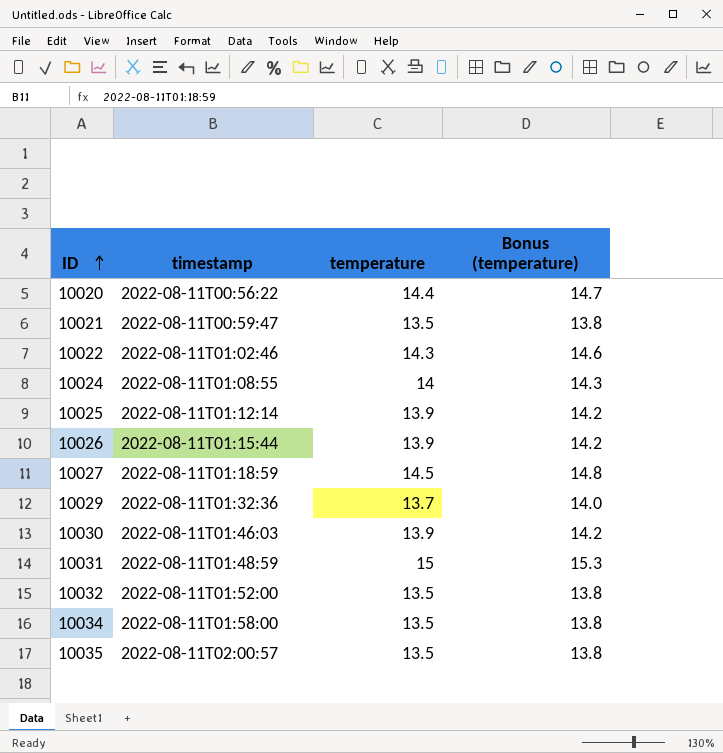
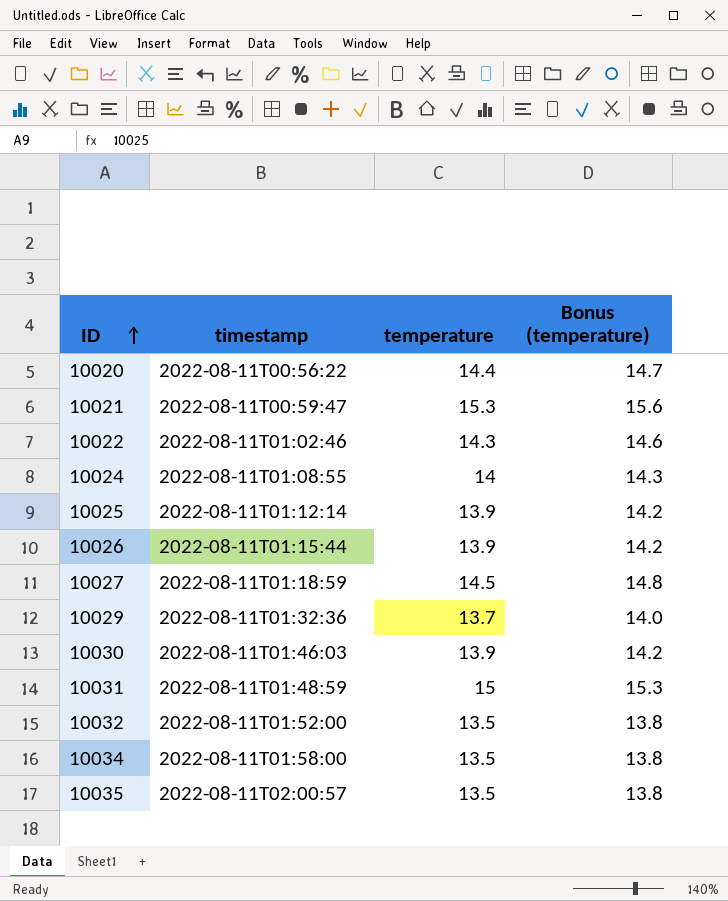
10021 | temperature: 13.5 -> 15.3
10021 | Bonus (temperature): 13.8 -> 15.6

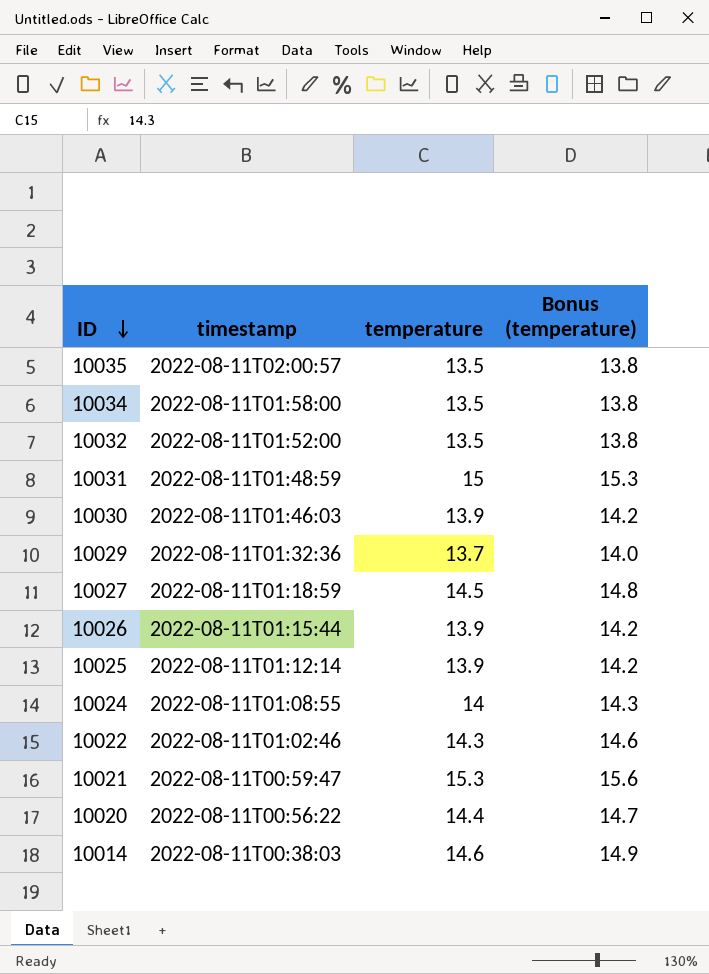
row order: ID ascending -> ID descending
row 10014: none -> 2022-08-11T00:38:03 | 14.6 | 14.9

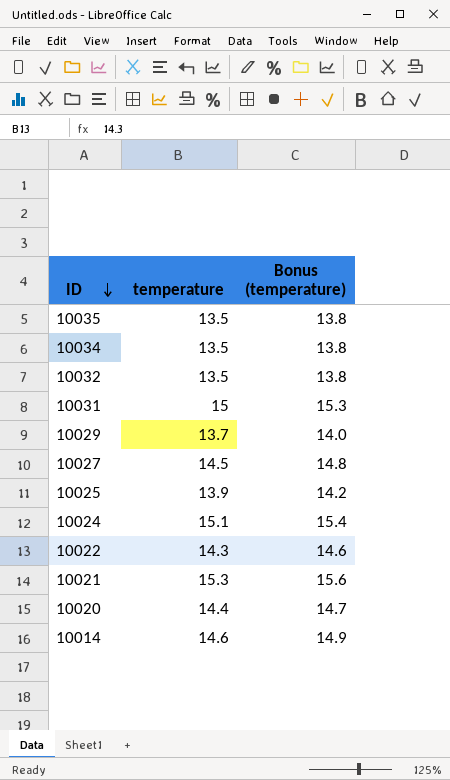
column timestamp | position: 2 -> none
row 10030: 2022-08-11T01:46:03 | 13.9 | 14.2 -> none
row 10026: 2022-08-11T01:15:44 | 13.9 | 14.2 -> none
10024 | temperature: 14 -> 15.1
10024 | Bonus (temperature): 14.3 -> 15.4

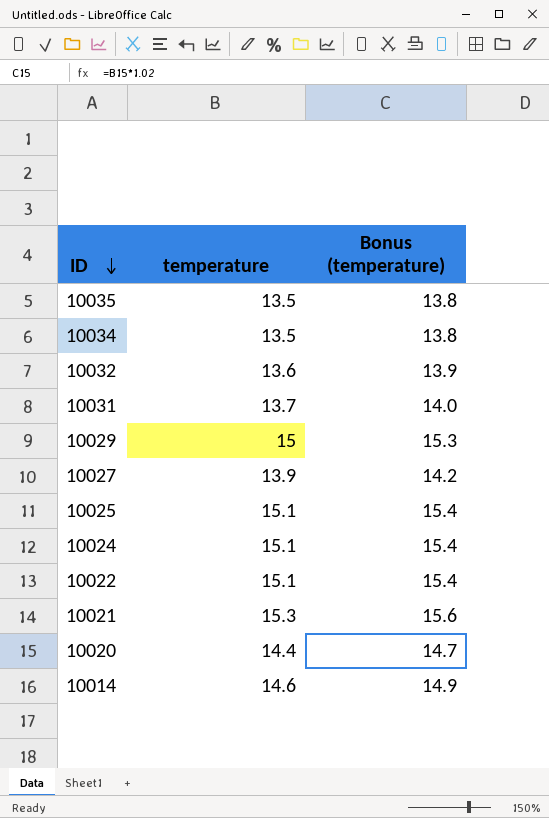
10032 | temperature: 13.5 -> 13.6
10032 | Bonus (temperature): 13.8 -> 13.9
10031 | temperature: 15 -> 13.7
10031 | Bonus (temperature): 15.3 -> 14.0
10029 | temperature: 13.7 -> 15
10029 | Bonus (temperature): 14.0 -> 15.3
10027 | temperature: 14.5 -> 13.9
10027 | Bonus (temperature): 14.8 -> 14.2
10025 | temperature: 13.9 -> 15.1
10025 | Bonus (temperature): 14.2 -> 15.4
10022 | temperature: 14.3 -> 15.1
10022 | Bonus (temperature): 14.6 -> 15.4

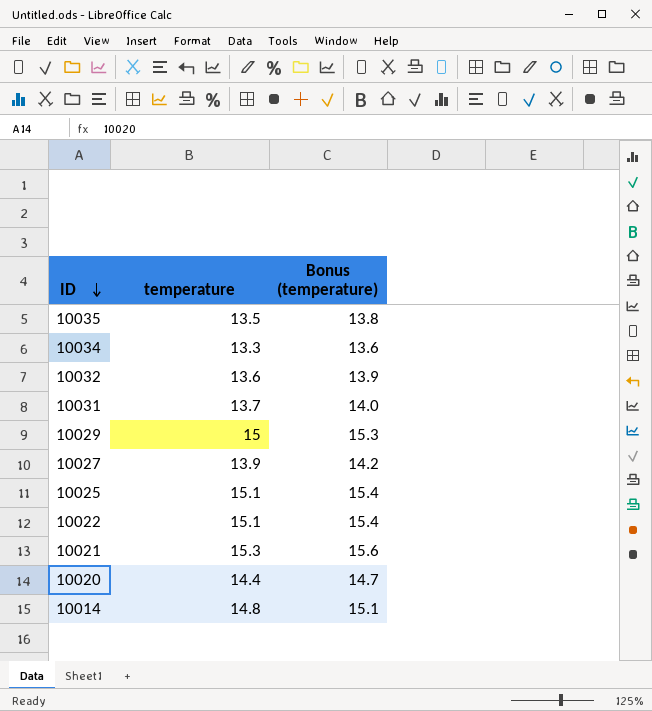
row 10024: 15.1 | 15.4 -> none
10034 | temperature: 13.5 -> 13.3
10034 | Bonus (temperature): 13.8 -> 13.6
10014 | temperature: 14.6 -> 14.8
10014 | Bonus (temperature): 14.9 -> 15.1

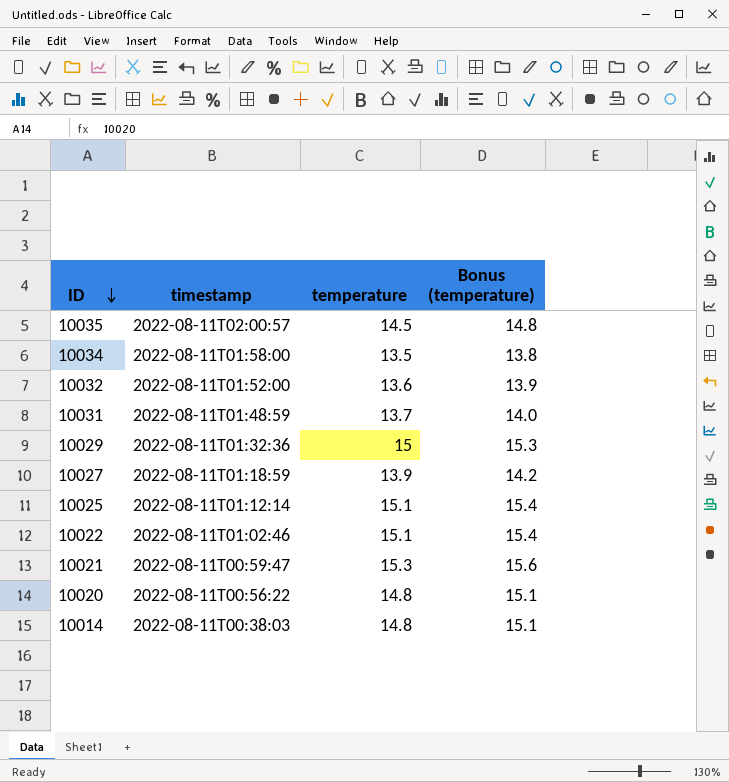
column timestamp | position: none -> 2
10035 | temperature: 13.5 -> 14.5
10035 | Bonus (temperature): 13.8 -> 14.8
10034 | temperature: 13.3 -> 13.5
10034 | Bonus (temperature): 13.6 -> 13.8
10020 | temperature: 14.4 -> 14.8
10020 | Bonus (temperature): 14.7 -> 15.1

